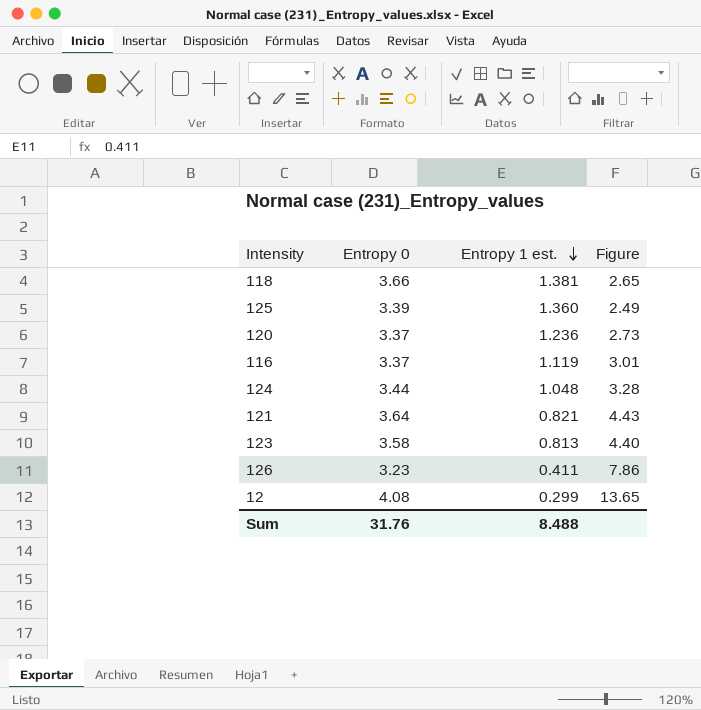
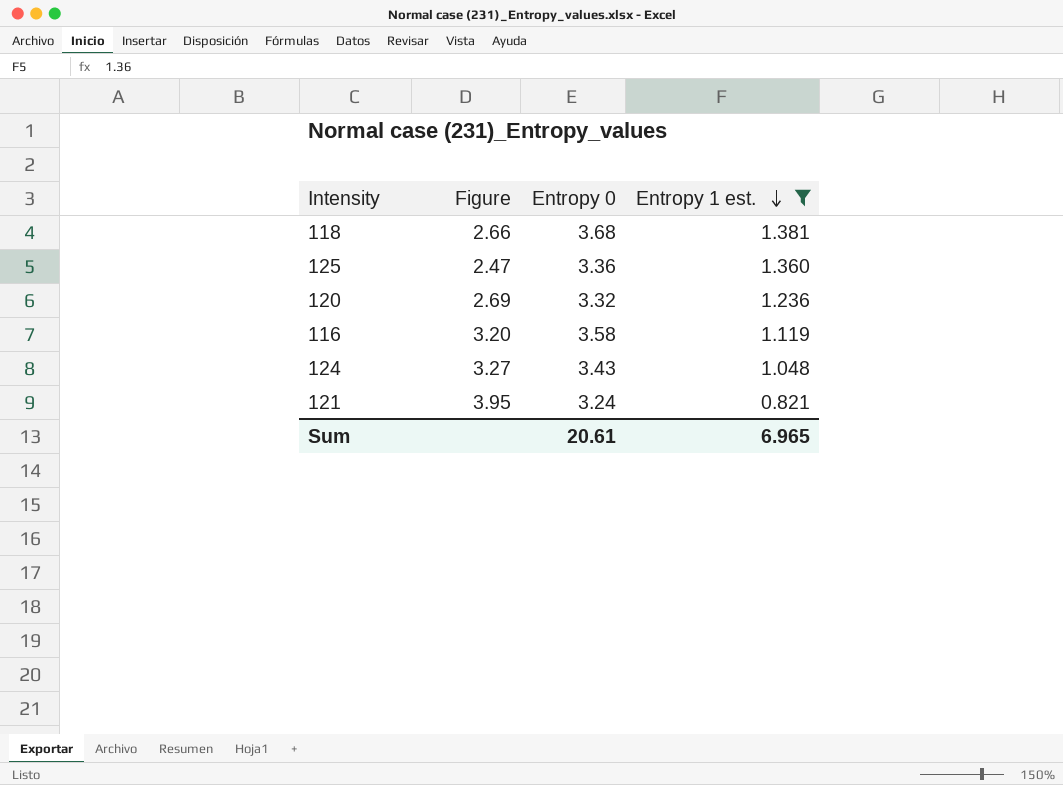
filter: none -> Entropy 1 est. >= 0.821
column Figure | position: 4 -> 2
118 | Figure: 2.65 -> 2.66
118 | Entropy 0: 3.66 -> 3.68
125 | Figure: 2.49 -> 2.47
125 | Entropy 0: 3.39 -> 3.36
120 | Figure: 2.73 -> 2.69
120 | Entropy 0: 3.37 -> 3.32
116 | Figure: 3.01 -> 3.20
116 | Entropy 0: 3.37 -> 3.58
124 | Figure: 3.28 -> 3.27
124 | Entropy 0: 3.44 -> 3.43
121 | Figure: 4.43 -> 3.95
121 | Entropy 0: 3.64 -> 3.24
Sum | Entropy 0: 31.76 -> 20.61
Sum | Entropy 1 est.: 8.488 -> 6.965

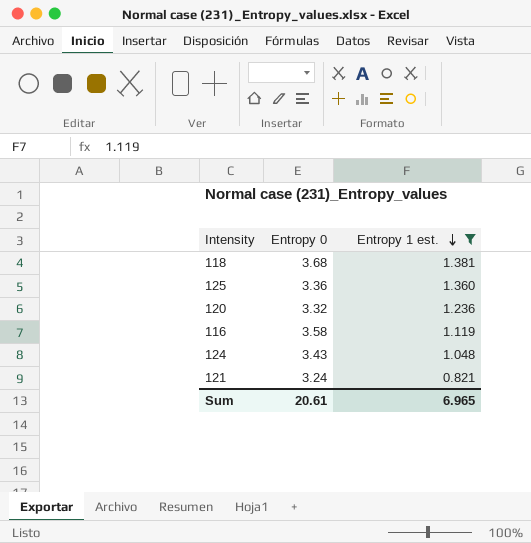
column Figure | formula: [Entropy 0] / [Entropy 1 est.] -> none

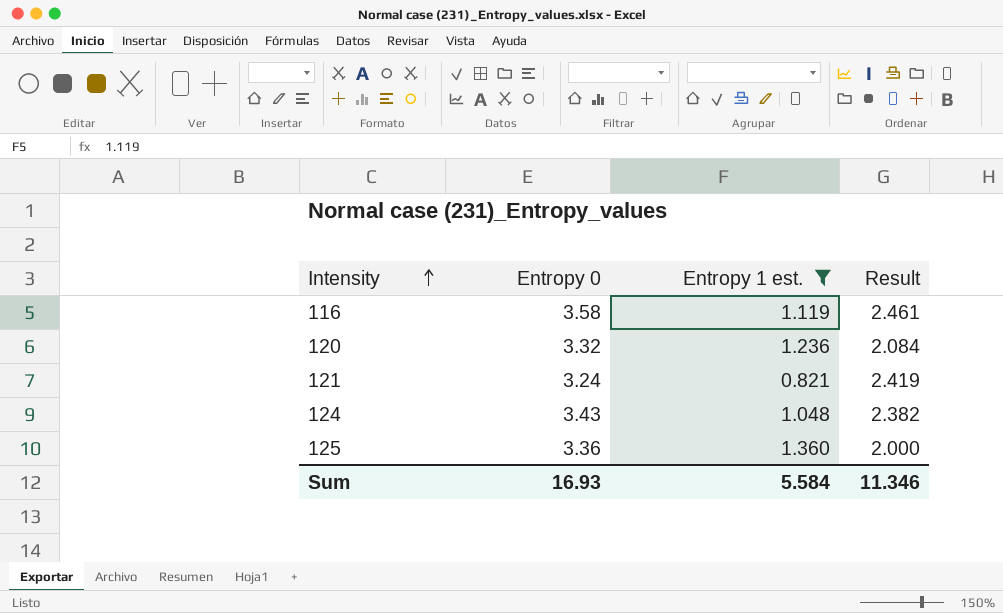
row order: Entropy 1 est. descending -> Intensity ascending
column Result | formula: none -> [Entropy 0] - [Entropy 1 est.]
row 118: 3.68 | 1.381 -> none
Sum | Entropy 0: 20.61 -> 16.93
Sum | Entropy 1 est.: 6.965 -> 5.584

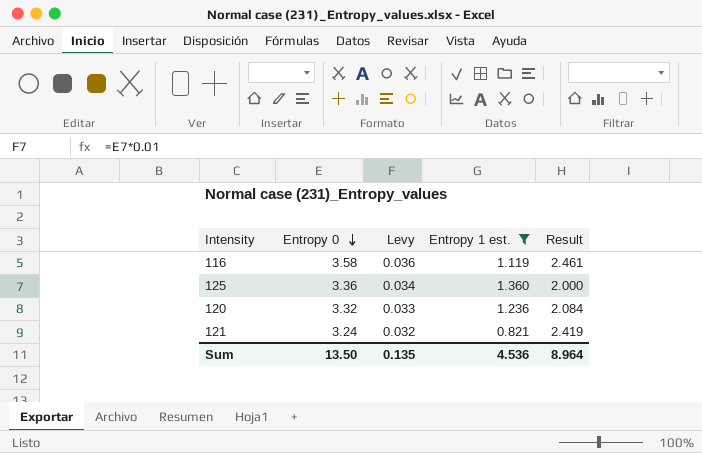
row order: Intensity ascending -> Entropy 0 descending
column Levy | formula: none -> [Entropy 0] * 0.01
row 124: 3.43 | 1.048 | 2.382 -> none
Sum | Entropy 0: 16.93 -> 13.50
Sum | Entropy 1 est.: 5.584 -> 4.536
Sum | Result: 11.346 -> 8.964

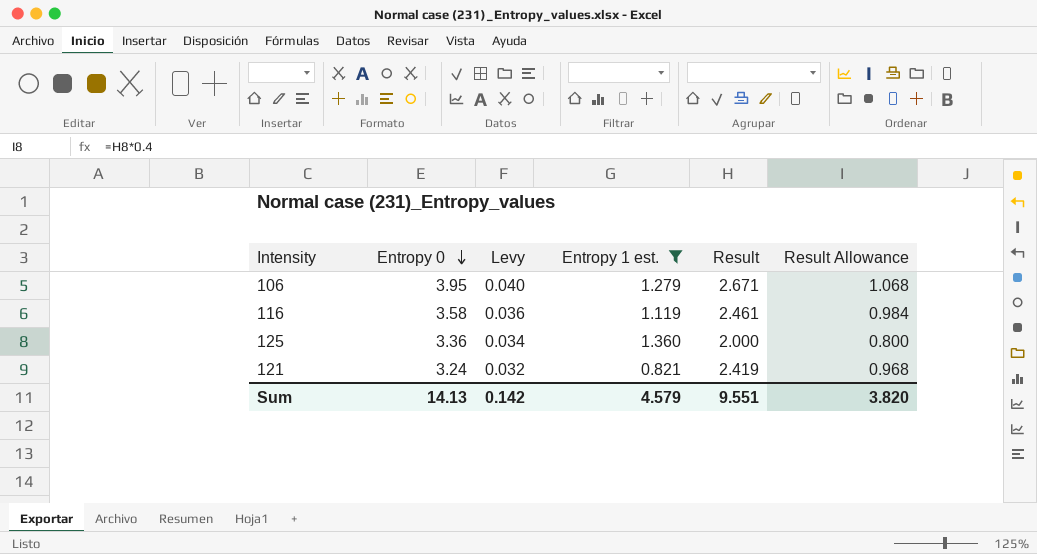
column Result Allowance | formula: none -> [Result] * 0.4
row 120: 3.32 | 0.033 | 1.236 | 2.084 -> none
row 106: none -> 3.95 | 0.040 | 1.279 | 2.671 | 1.068
Sum | Entropy 0: 13.50 -> 14.13
Sum | Levy: 0.135 -> 0.142
Sum | Entropy 1 est.: 4.536 -> 4.579
Sum | Result: 8.964 -> 9.551

